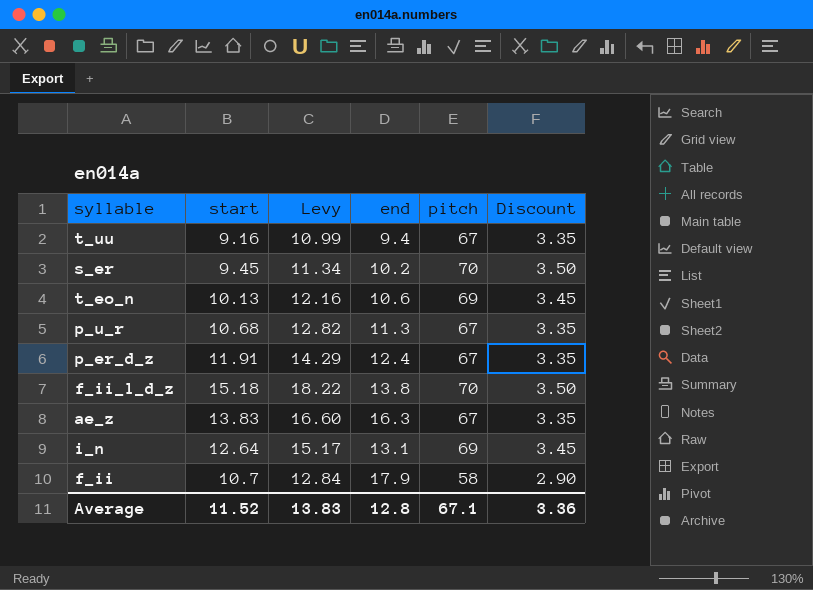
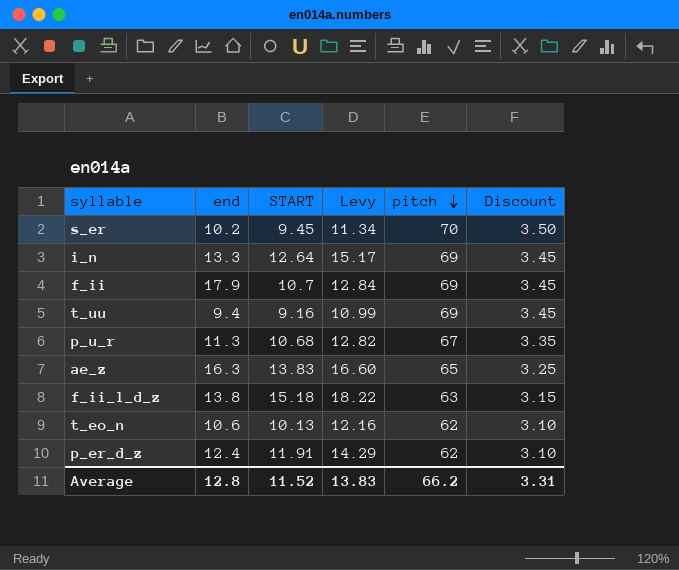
row order: none -> pitch descending
column end | position: 4 -> 2
column name: start -> START
i_n | end: 13.1 -> 13.3
f_ii | pitch: 58 -> 69
f_ii | Discount: 2.90 -> 3.45
t_uu | pitch: 67 -> 69
t_uu | Discount: 3.35 -> 3.45
ae_z | pitch: 67 -> 65
ae_z | Discount: 3.35 -> 3.25
f_ii_l_d_z | pitch: 70 -> 63
f_ii_l_d_z | Discount: 3.50 -> 3.15
t_eo_n | pitch: 69 -> 62
t_eo_n | Discount: 3.45 -> 3.10
p_er_d_z | pitch: 67 -> 62
p_er_d_z | Discount: 3.35 -> 3.10
Average | pitch: 67.1 -> 66.2
Average | Discount: 3.36 -> 3.31

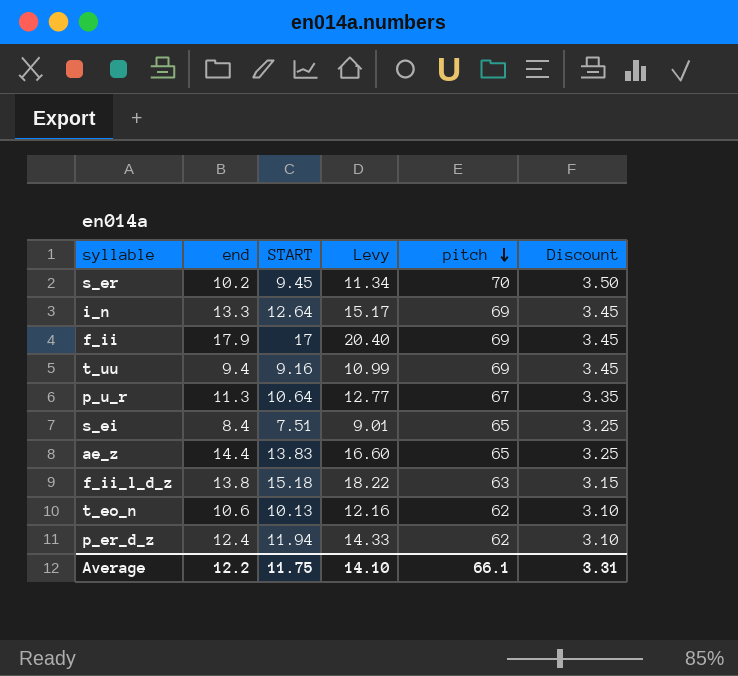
f_ii | START: 10.7 -> 17
f_ii | Levy: 12.84 -> 20.40
p_u_r | START: 10.68 -> 10.64
p_u_r | Levy: 12.82 -> 12.77
row s_ei: none -> 8.4 | 7.51 | 9.01 | 65 | 3.25
ae_z | end: 16.3 -> 14.4
p_er_d_z | START: 11.91 -> 11.94
p_er_d_z | Levy: 14.29 -> 14.33
Average | end: 12.8 -> 12.2
Average | START: 11.52 -> 11.75
Average | Levy: 13.83 -> 14.10
Average | pitch: 66.2 -> 66.1

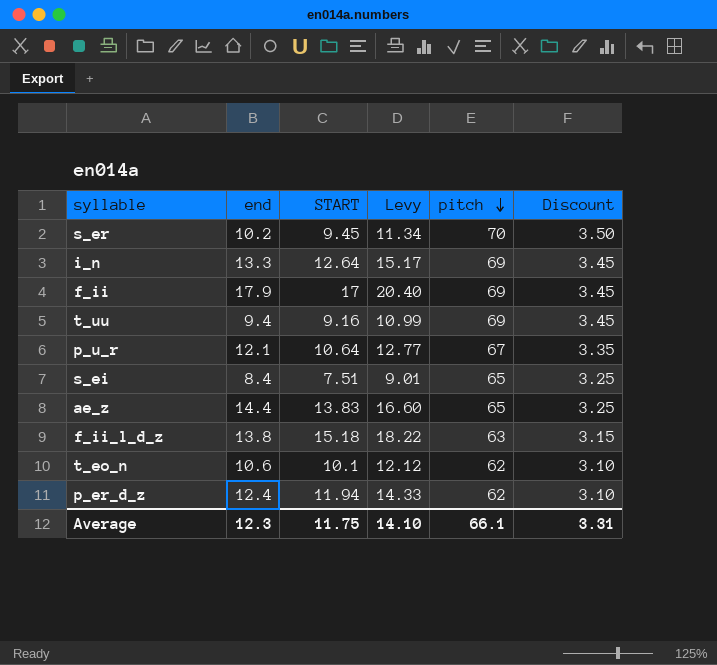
p_u_r | end: 11.3 -> 12.1
t_eo_n | START: 10.13 -> 10.1
t_eo_n | Levy: 12.16 -> 12.12
Average | end: 12.2 -> 12.3

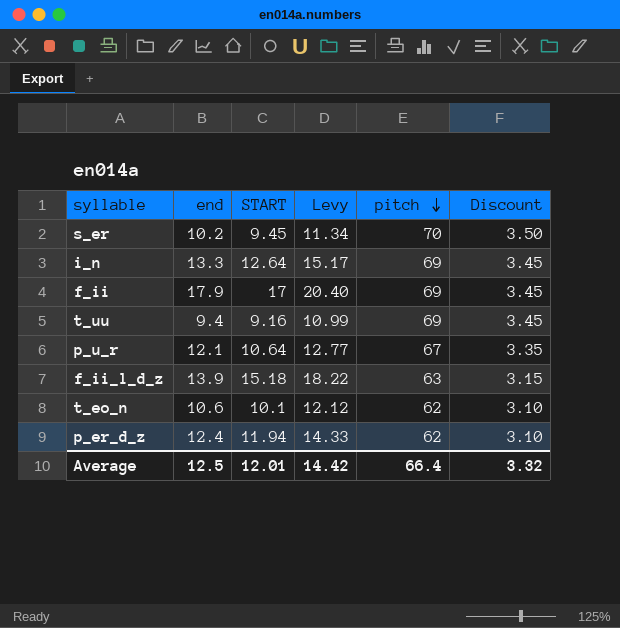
row s_ei: 8.4 | 7.51 | 9.01 | 65 | 3.25 -> none
row ae_z: 14.4 | 13.83 | 16.60 | 65 | 3.25 -> none
f_ii_l_d_z | end: 13.8 -> 13.9
Average | end: 12.3 -> 12.5
Average | START: 11.75 -> 12.01
Average | Levy: 14.10 -> 14.42
Average | pitch: 66.1 -> 66.4
Average | Discount: 3.31 -> 3.32

